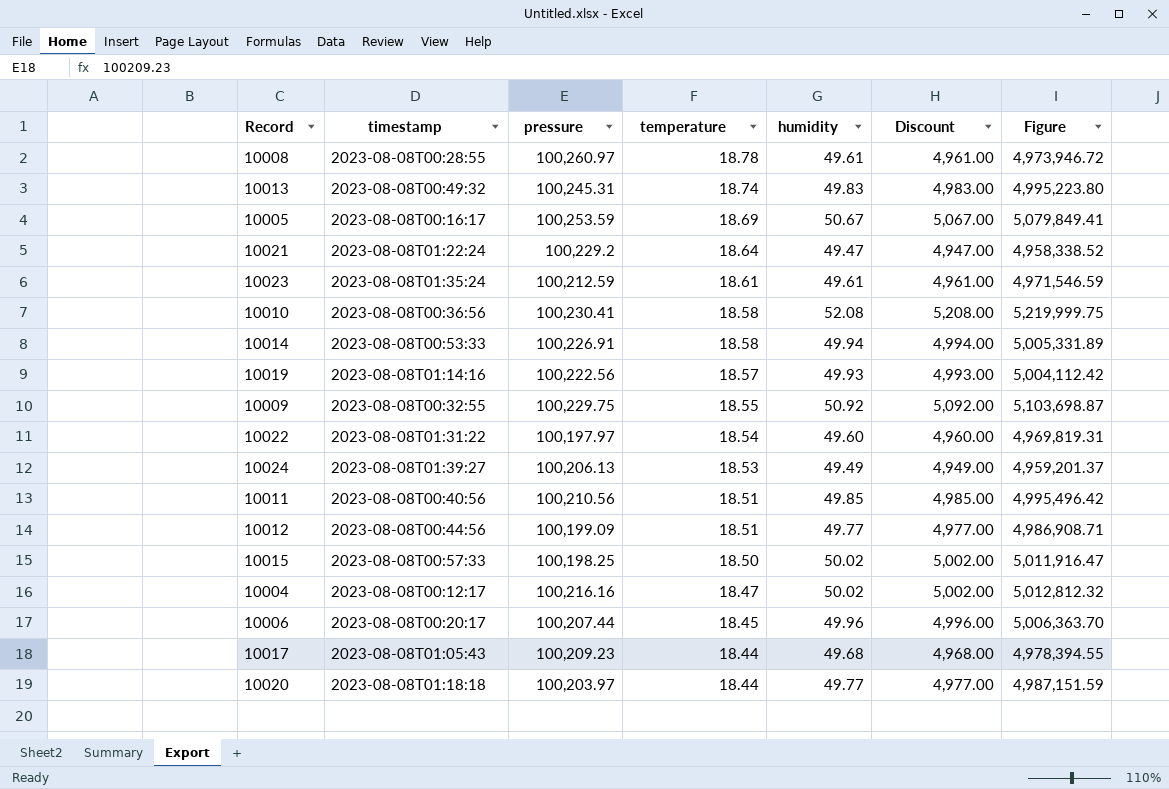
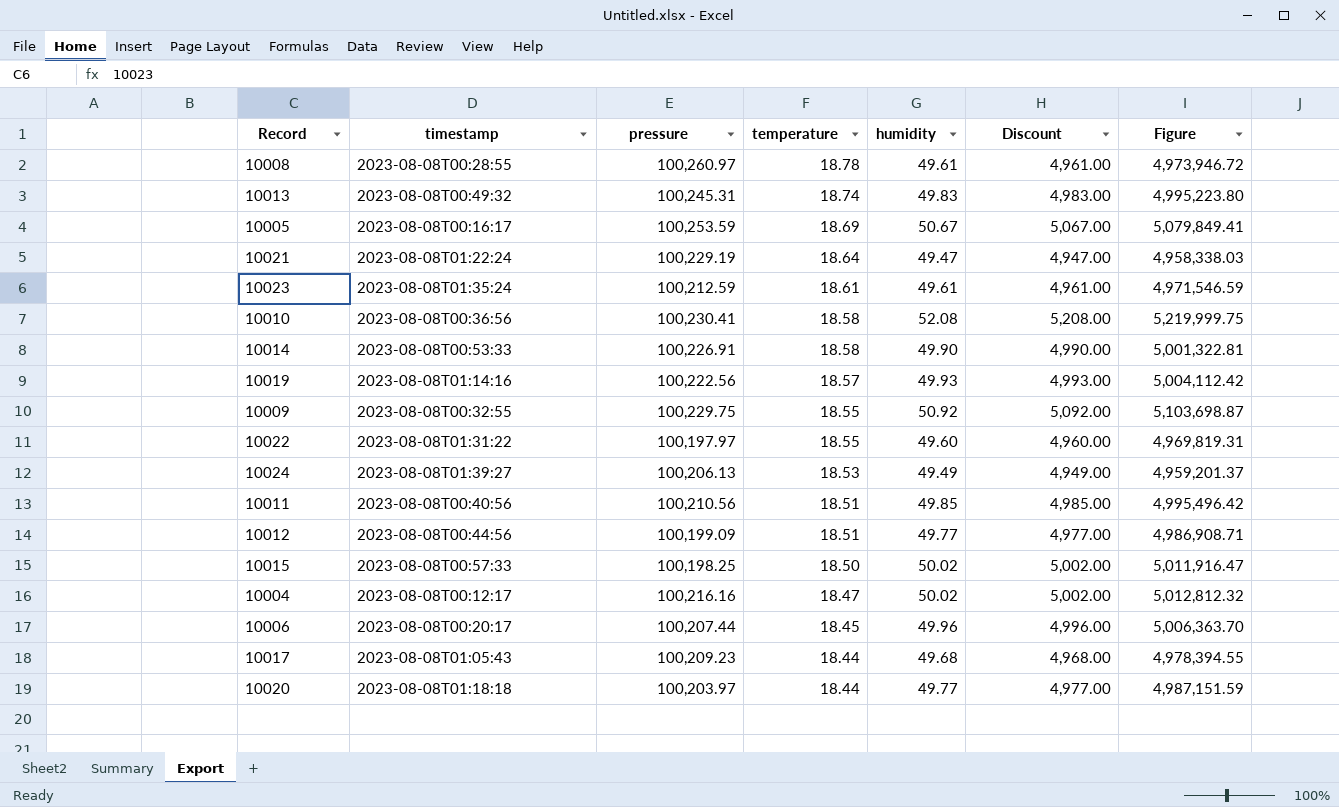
10021 | pressure: 100,229.2 -> 100,229.19
10021 | Figure: 4,958,338.52 -> 4,958,338.03
10014 | humidity: 49.94 -> 49.90
10014 | Discount: 4,994.00 -> 4,990.00
10014 | Figure: 5,005,331.89 -> 5,001,322.81
10022 | temperature: 18.54 -> 18.55

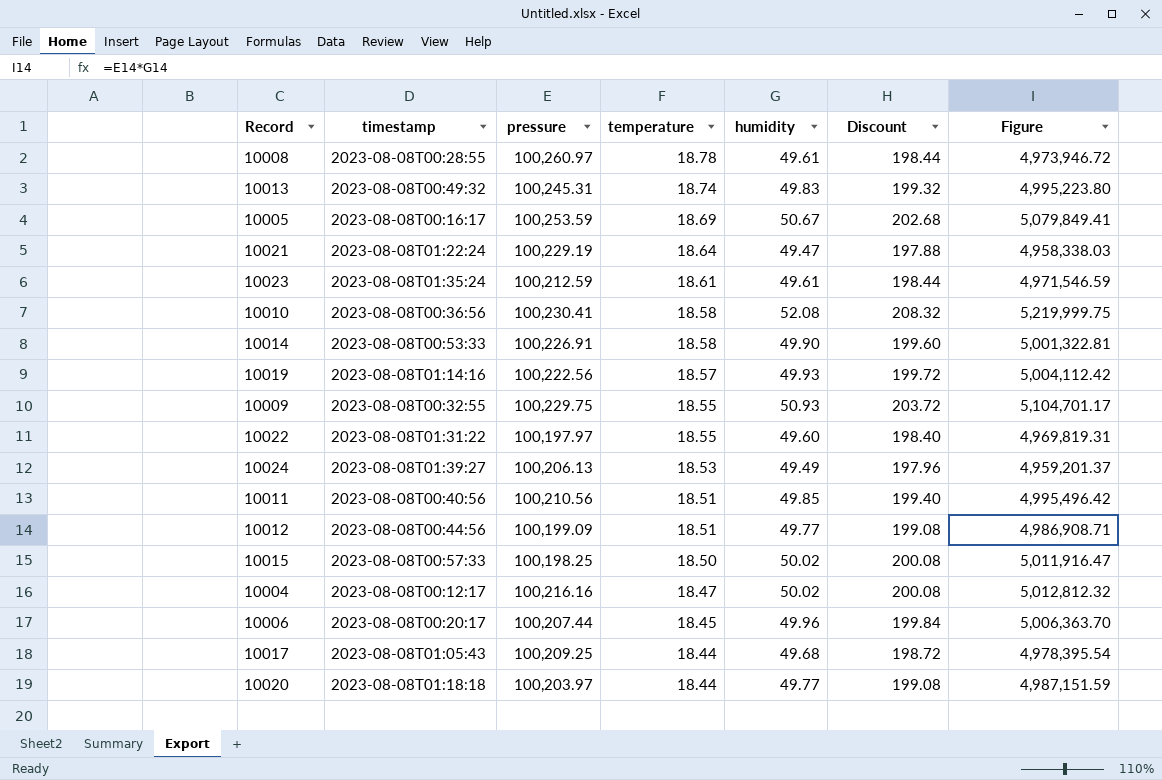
column Discount | formula: [humidity] * 100 -> [humidity] * 4
10009 | humidity: 50.92 -> 50.93
10009 | Figure: 5,103,698.87 -> 5,104,701.17
10017 | pressure: 100,209.23 -> 100,209.25
10017 | Figure: 4,978,394.55 -> 4,978,395.54

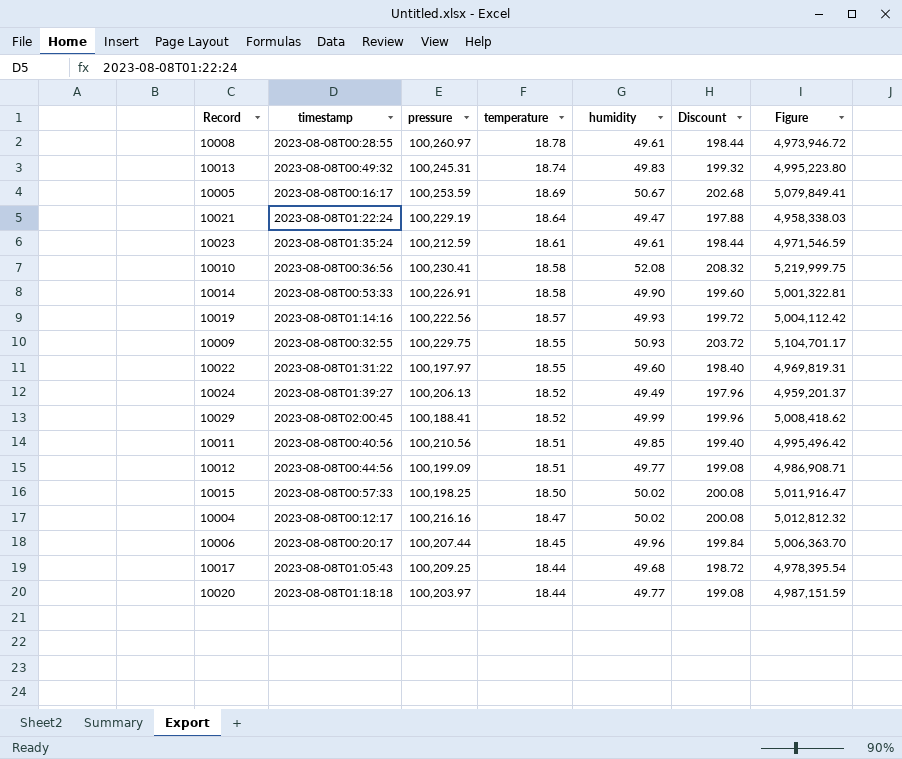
10024 | temperature: 18.53 -> 18.52
row 10029: none -> 2023-08-08T02:00:45 | 100,188.41 | 18.52 | 49.99 | 199.96 | 5,008,418.62

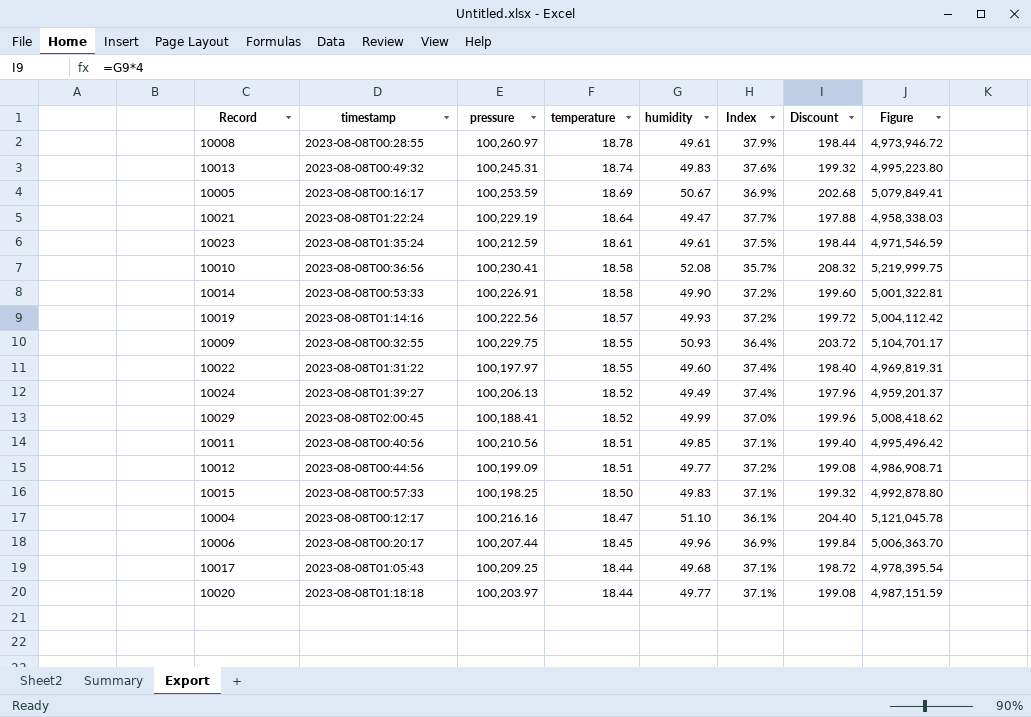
column Index | formula: none -> [temperature] / [humidity]
10015 | humidity: 50.02 -> 49.83
10015 | Discount: 200.08 -> 199.32
10015 | Figure: 5,011,916.47 -> 4,992,878.80
10004 | humidity: 50.02 -> 51.10
10004 | Discount: 200.08 -> 204.40
10004 | Figure: 5,012,812.32 -> 5,121,045.78

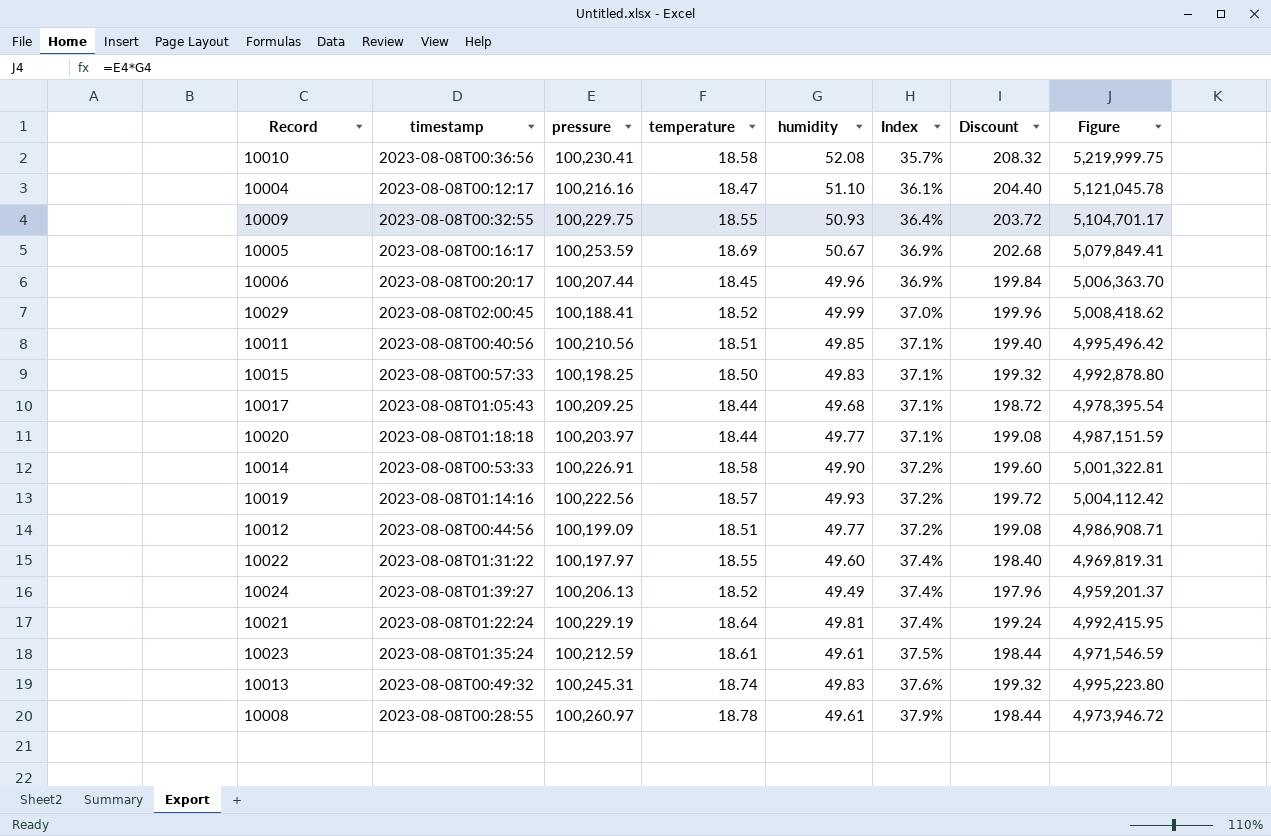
row order: temperature descending -> Index ascending
10021 | humidity: 49.47 -> 49.81
10021 | Index: 37.7% -> 37.4%
10021 | Discount: 197.88 -> 199.24
10021 | Figure: 4,958,338.03 -> 4,992,415.95

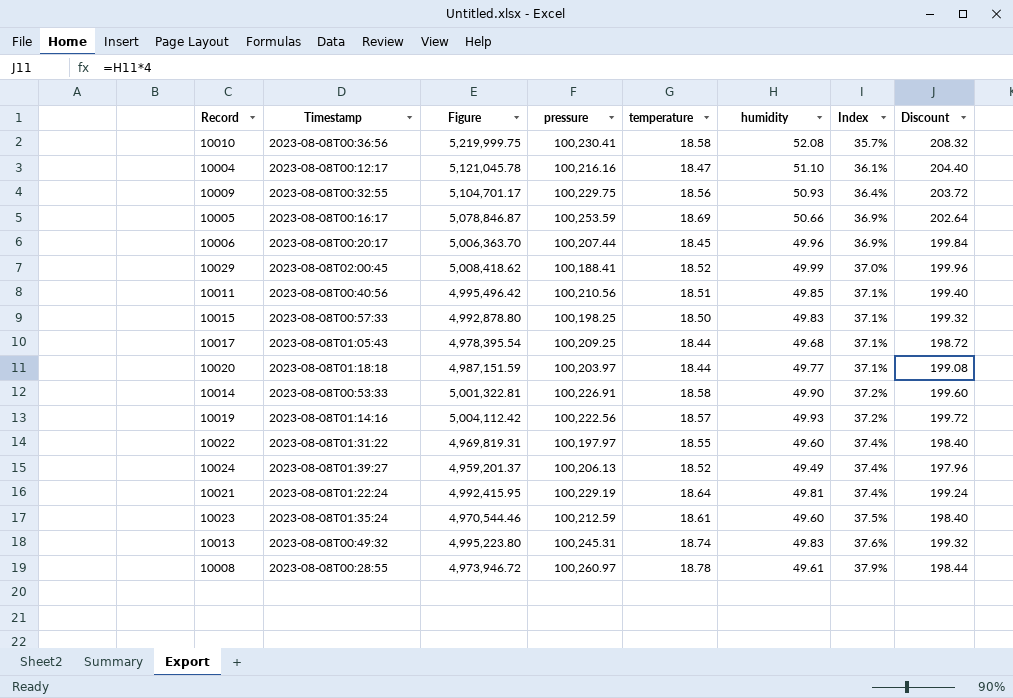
column name: timestamp -> Timestamp
column Figure | position: 8 -> 3
row 10012: 2023-08-08T00:44:56 | 100,199.09 | 18.51 | 49.77 | 37.2% | 199.08 | 4,986,908.71 -> none
10009 | temperature: 18.55 -> 18.56
10005 | Figure: 5,079,849.41 -> 5,078,846.87
10005 | humidity: 50.67 -> 50.66
10005 | Discount: 202.68 -> 202.64
10023 | Figure: 4,971,546.59 -> 4,970,544.46
10023 | humidity: 49.61 -> 49.60
10023 | Discount: 198.44 -> 198.40

